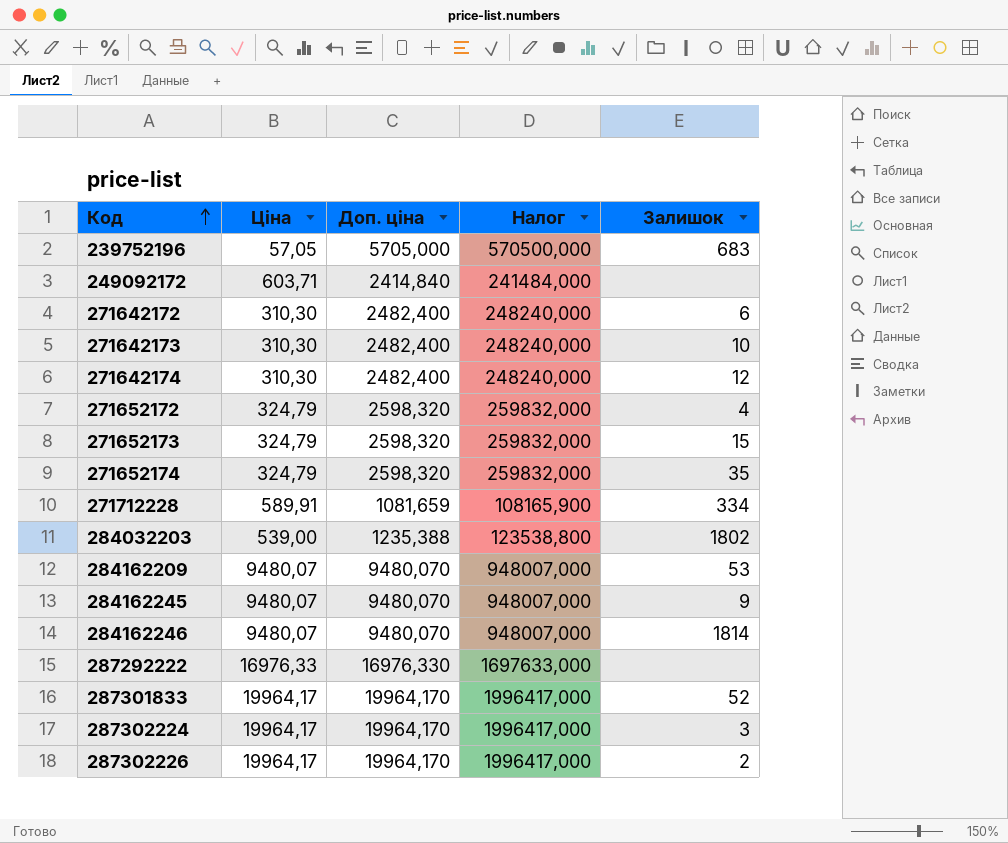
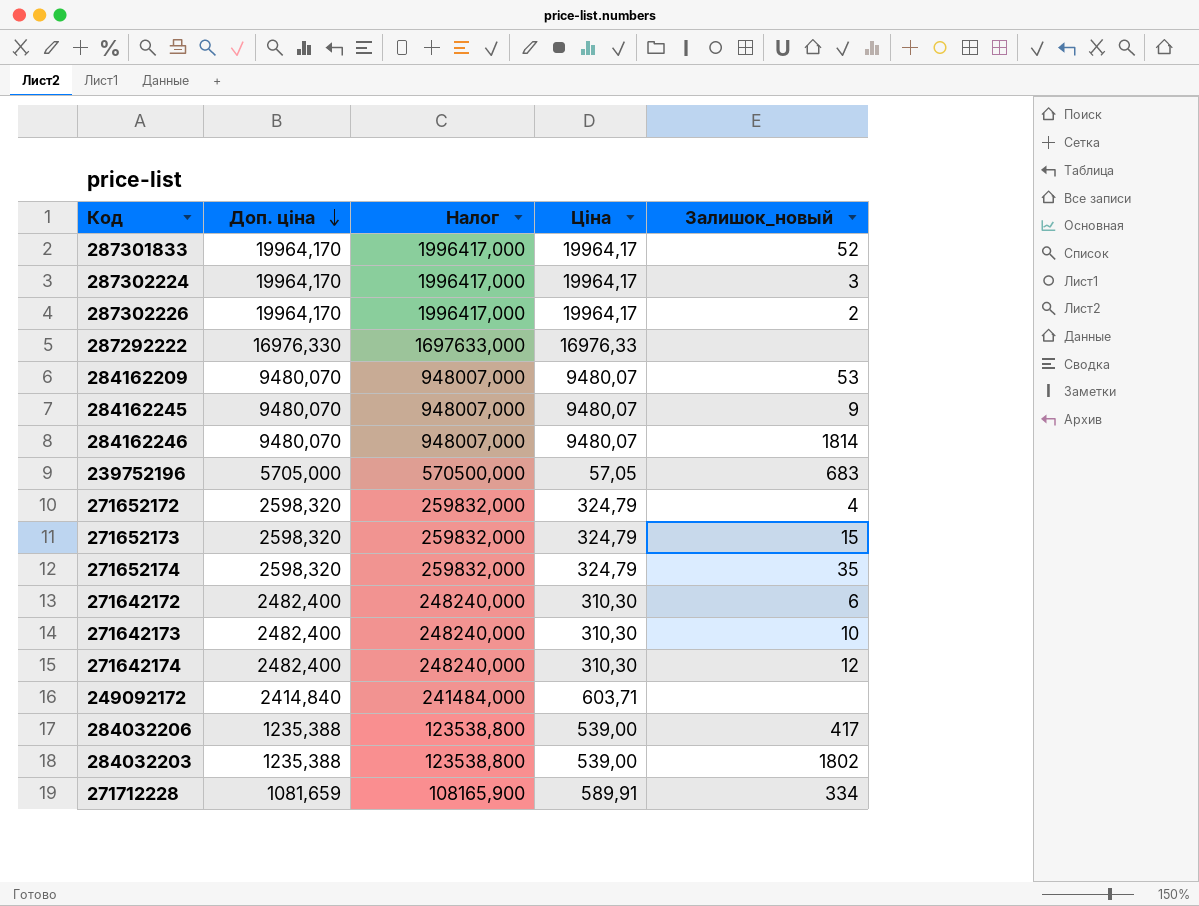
row order: Код ascending -> Доп. ціна descending
column Ціна | position: 2 -> 4
column name: Залишок -> Залишок_новый
row 284032206: none -> 1235,388 | 123538,800 | 539,00 | 417

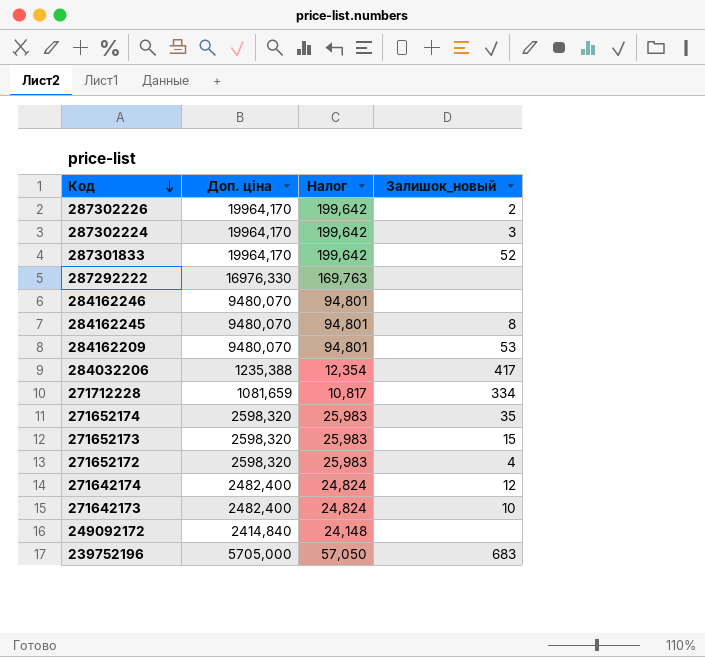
row order: Доп. ціна descending -> Код descending
column Ціна | position: 4 -> none
column Налог | formula: [Доп. ціна] * 100 -> [Доп. ціна] * 0,01
row 271642172: 2482,400 | 248240,000 | 310,30 | 6 -> none
row 284032203: 1235,388 | 123538,800 | 539,00 | 1802 -> none
284162246 | Залишок_новый: 1814 -> none
284162245 | Залишок_новый: 9 -> 8

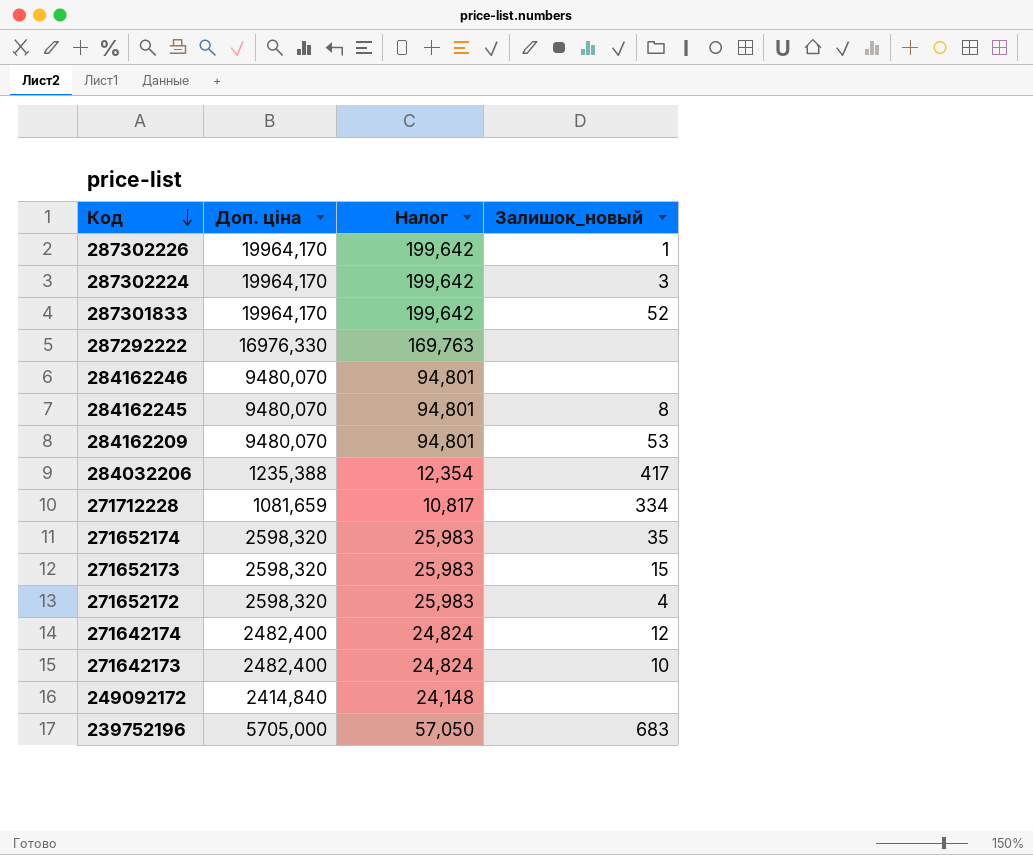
287302226 | Залишок_новый: 2 -> 1

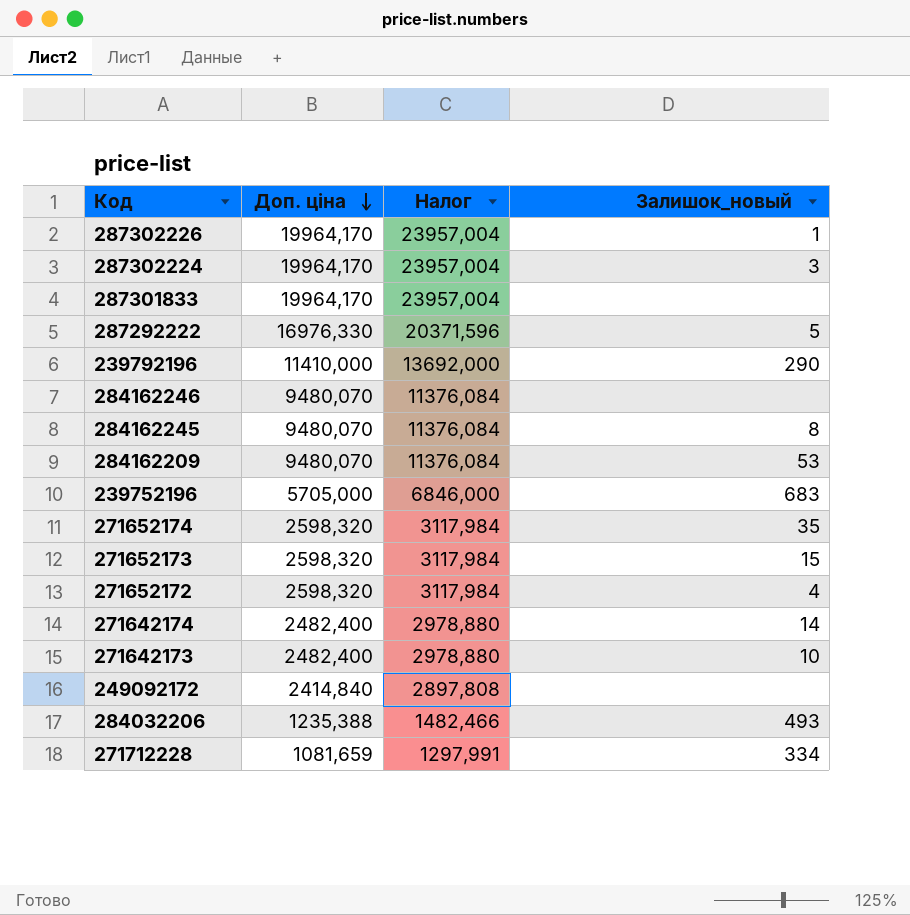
row order: Код descending -> Доп. ціна descending
column Налог | formula: [Доп. ціна] * 0,01 -> [Доп. ціна] * 1,2
287301833 | Залишок_новый: 52 -> none
287292222 | Залишок_новый: none -> 5
row 239792196: none -> 11410,000 | 13692,000 | 290
271642174 | Залишок_новый: 12 -> 14
284032206 | Залишок_новый: 417 -> 493

